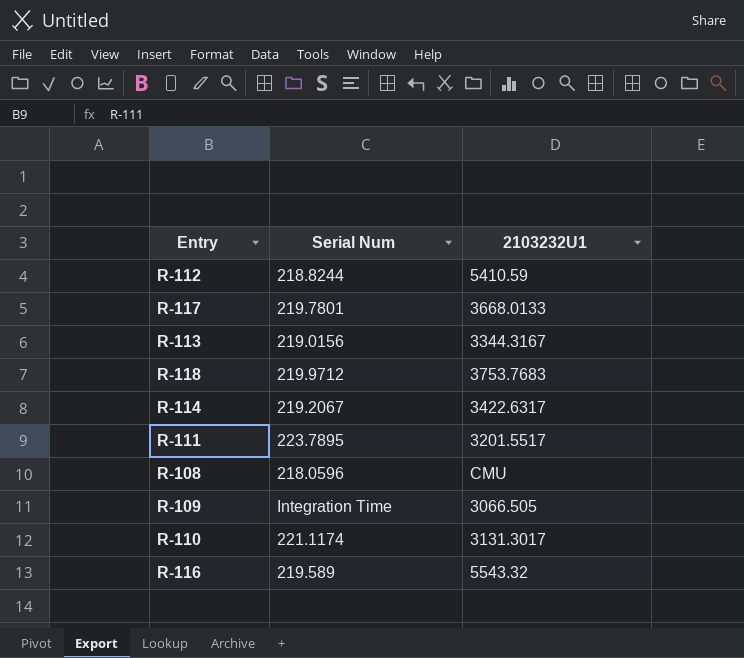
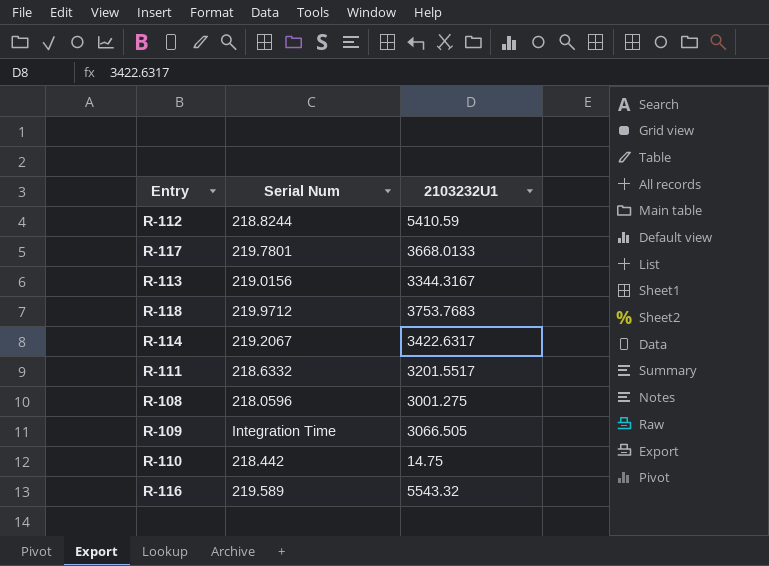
R-111 | Serial Num: 223.7895 -> 218.6332
R-108 | 2103232U1: CMU -> 3001.275
R-110 | Serial Num: 221.1174 -> 218.442
R-110 | 2103232U1: 3131.3017 -> 14.75

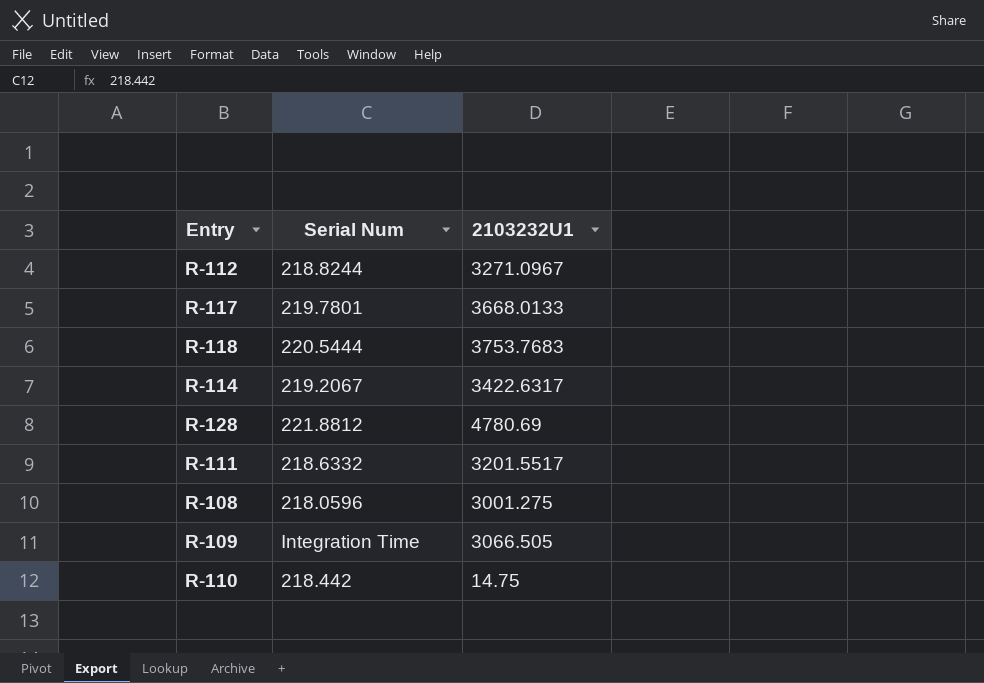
row R-113: 219.0156 | 3344.3167 -> none
row R-116: 219.589 | 5543.32 -> none
R-112 | 2103232U1: 5410.59 -> 3271.0967
R-118 | Serial Num: 219.9712 -> 220.5444
row R-128: none -> 221.8812 | 4780.69

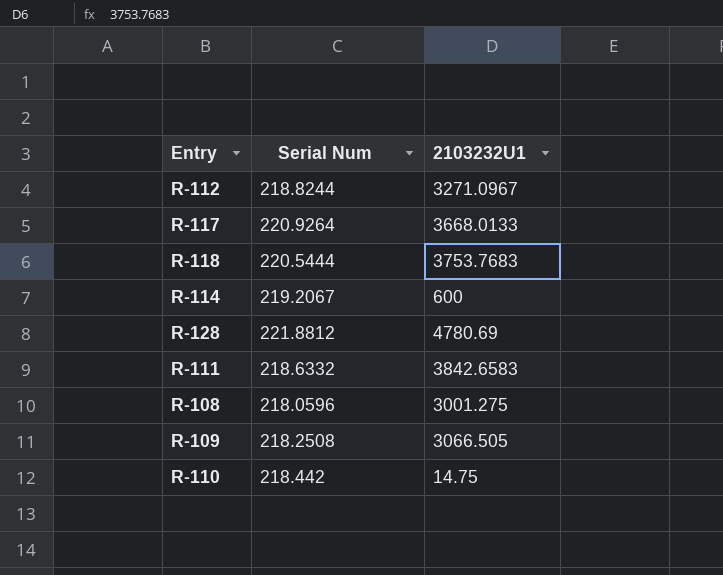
R-117 | Serial Num: 219.7801 -> 220.9264
R-114 | 2103232U1: 3422.6317 -> 600
R-111 | 2103232U1: 3201.5517 -> 3842.6583
R-109 | Serial Num: Integration Time -> 218.2508

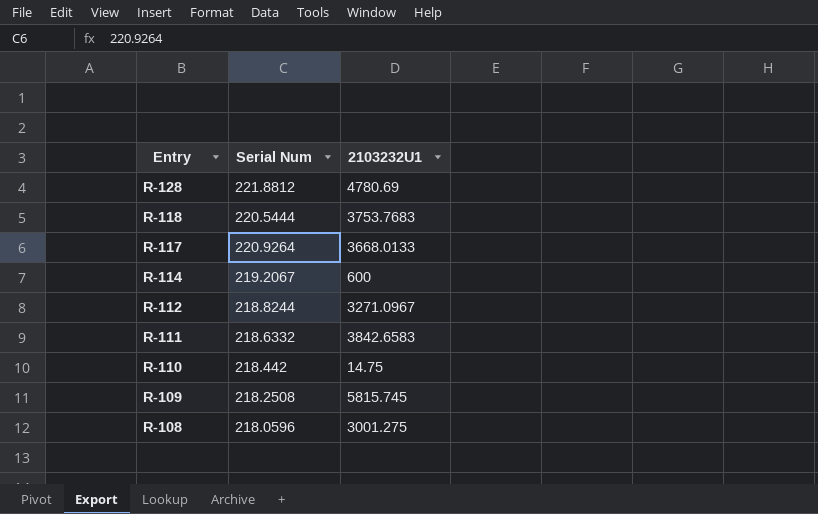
row order: none -> Entry descending
R-109 | 2103232U1: 3066.505 -> 5815.745

